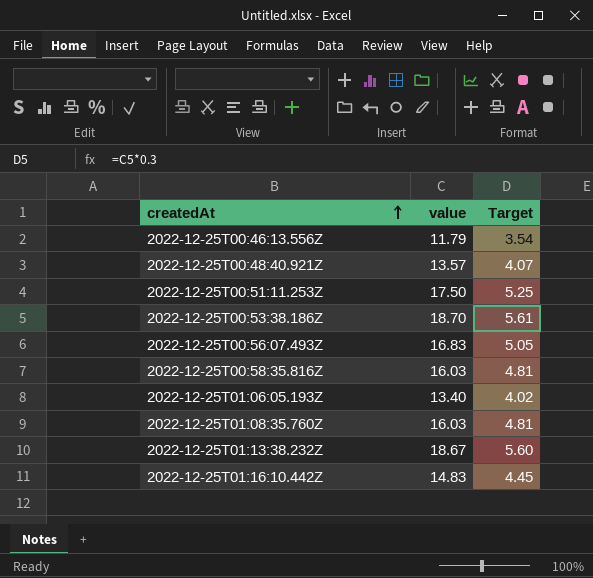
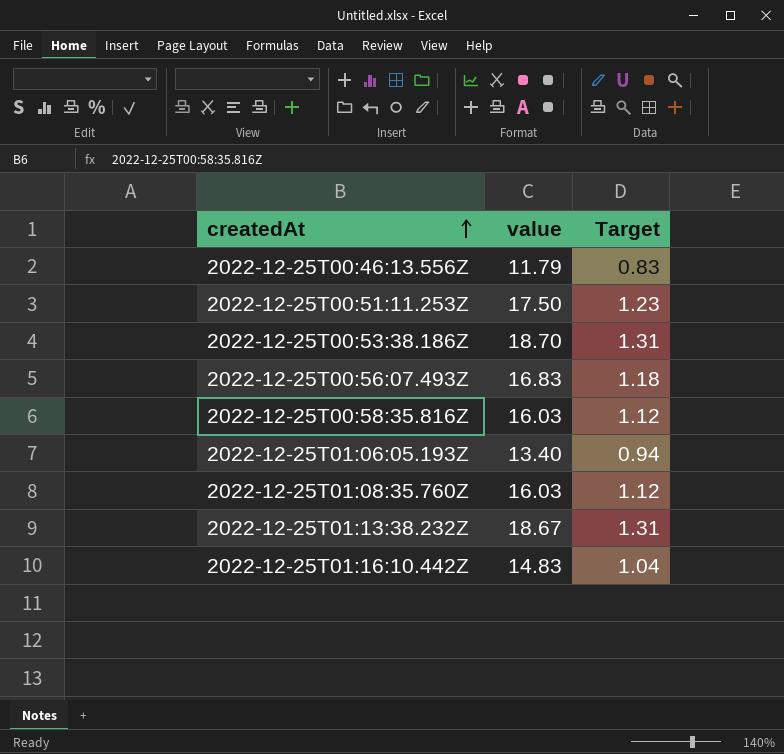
column Target | formula: [value] * 0.3 -> [value] * 0.07
row 2022-12-25T00:48:40.921Z: 13.57 | 4.07 -> none

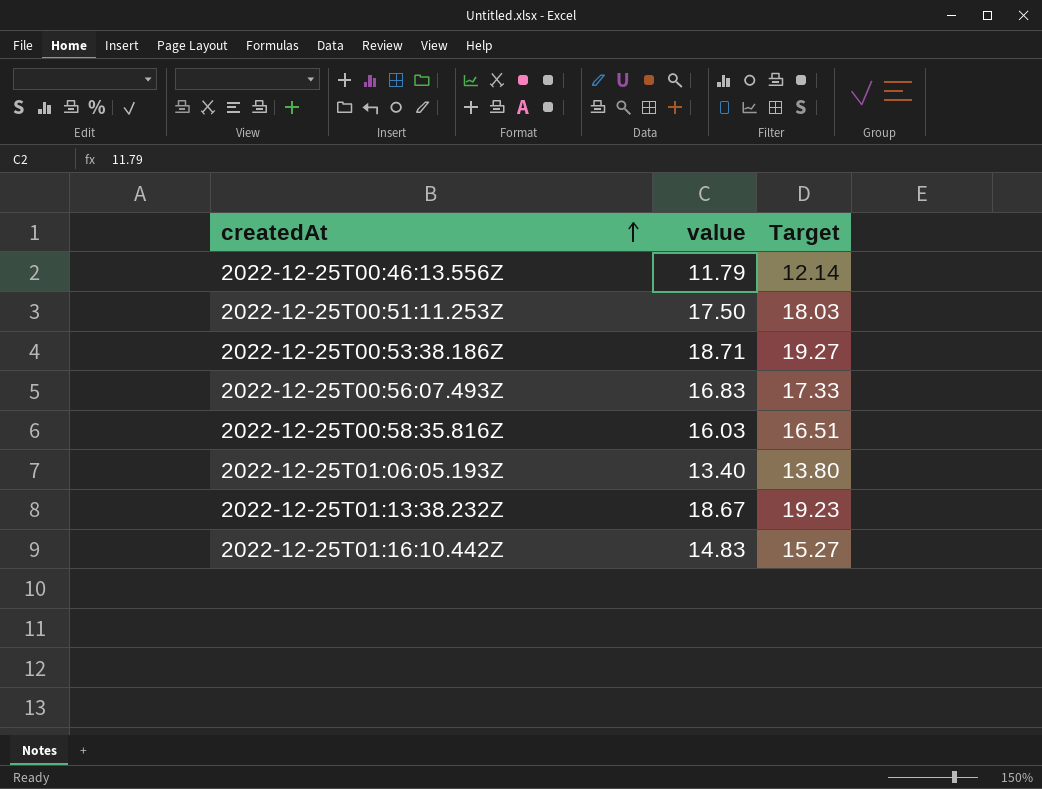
column Target | formula: [value] * 0.07 -> [value] * 1.03
row 2022-12-25T01:08:35.760Z: 16.03 | 1.12 -> none
2022-12-25T00:53:38.186Z | value: 18.70 -> 18.71

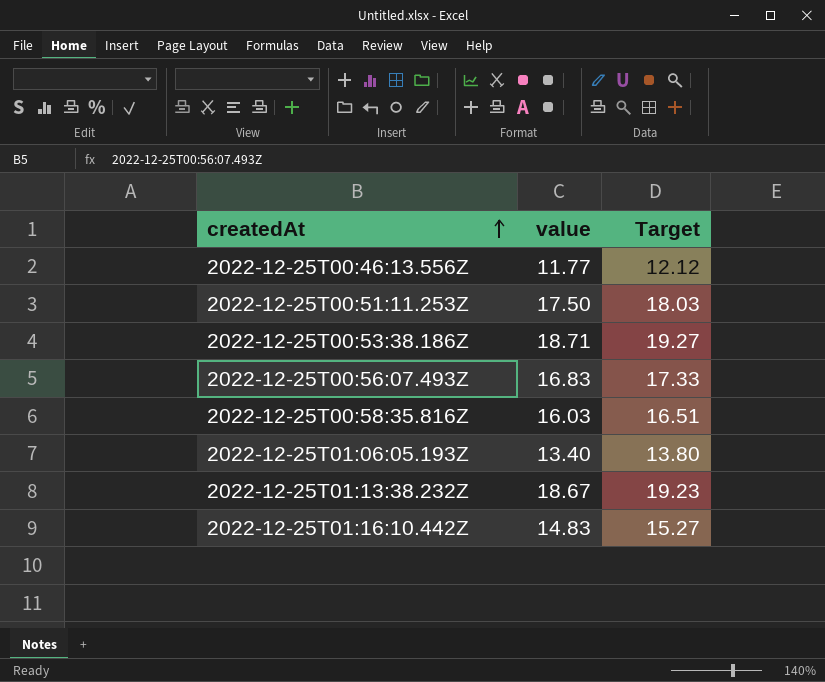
2022-12-25T00:46:13.556Z | value: 11.79 -> 11.77
2022-12-25T00:46:13.556Z | Target: 12.14 -> 12.12

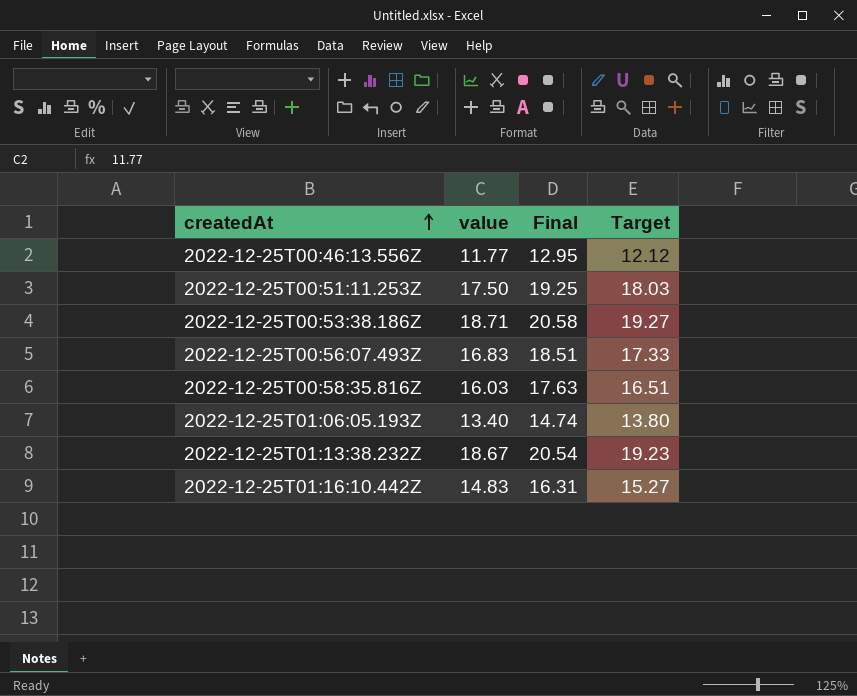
column Final | formula: none -> [value] * 1.1

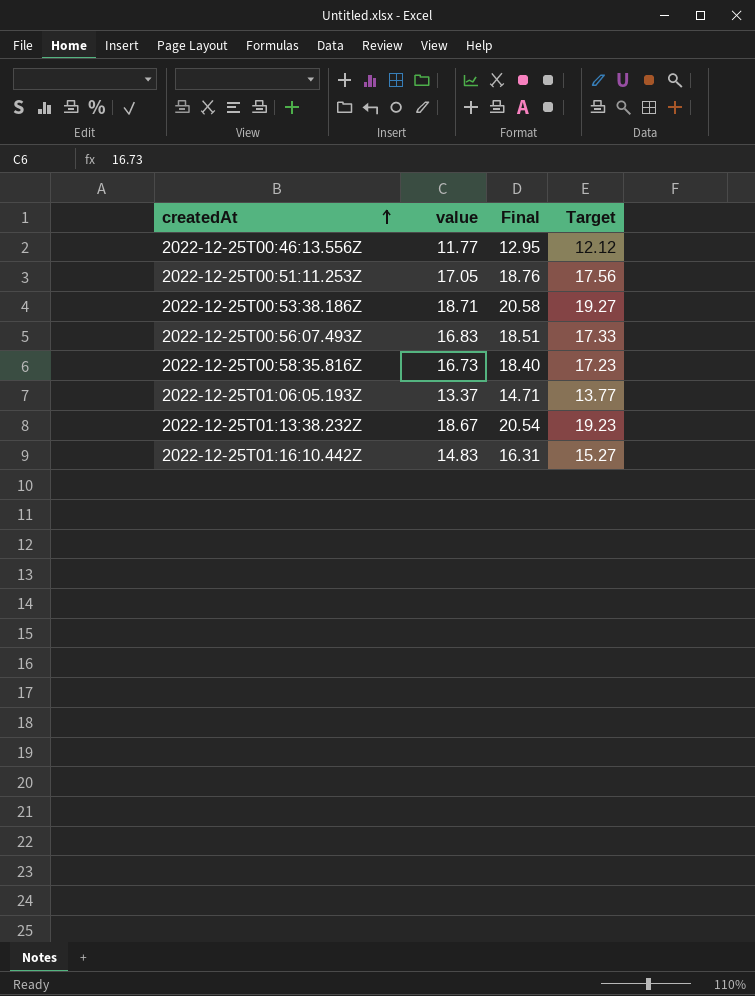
2022-12-25T00:51:11.253Z | value: 17.50 -> 17.05
2022-12-25T00:51:11.253Z | Final: 19.25 -> 18.76
2022-12-25T00:51:11.253Z | Target: 18.03 -> 17.56
2022-12-25T00:58:35.816Z | value: 16.03 -> 16.73
2022-12-25T00:58:35.816Z | Final: 17.63 -> 18.40
2022-12-25T00:58:35.816Z | Target: 16.51 -> 17.23
2022-12-25T01:06:05.193Z | value: 13.40 -> 13.37
2022-12-25T01:06:05.193Z | Final: 14.74 -> 14.71
2022-12-25T01:06:05.193Z | Target: 13.80 -> 13.77

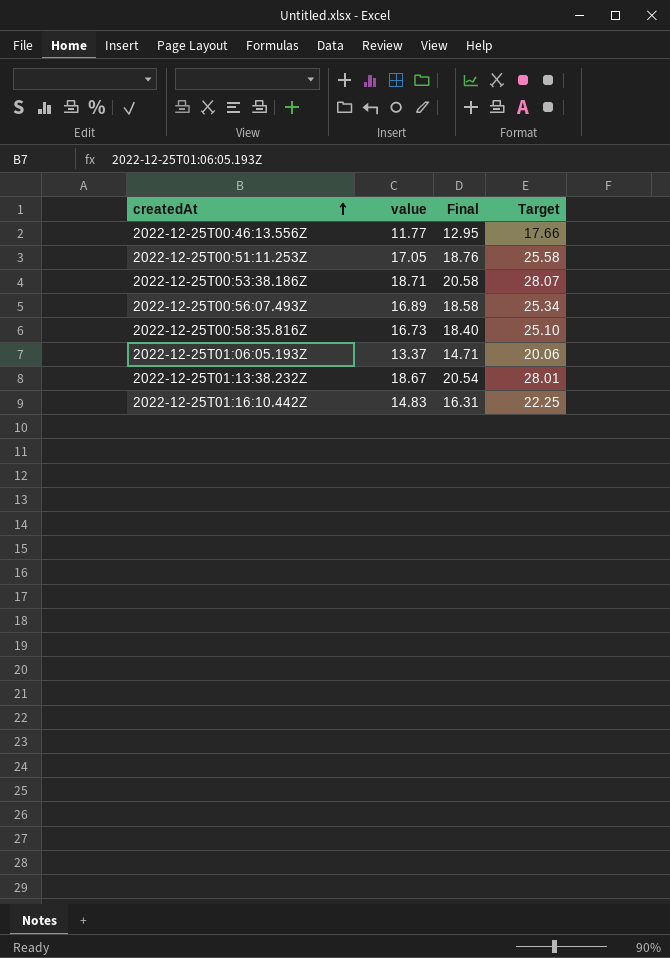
column Target | formula: [value] * 1.03 -> [value] * 1.5
2022-12-25T00:56:07.493Z | value: 16.83 -> 16.89
2022-12-25T00:56:07.493Z | Final: 18.51 -> 18.58

